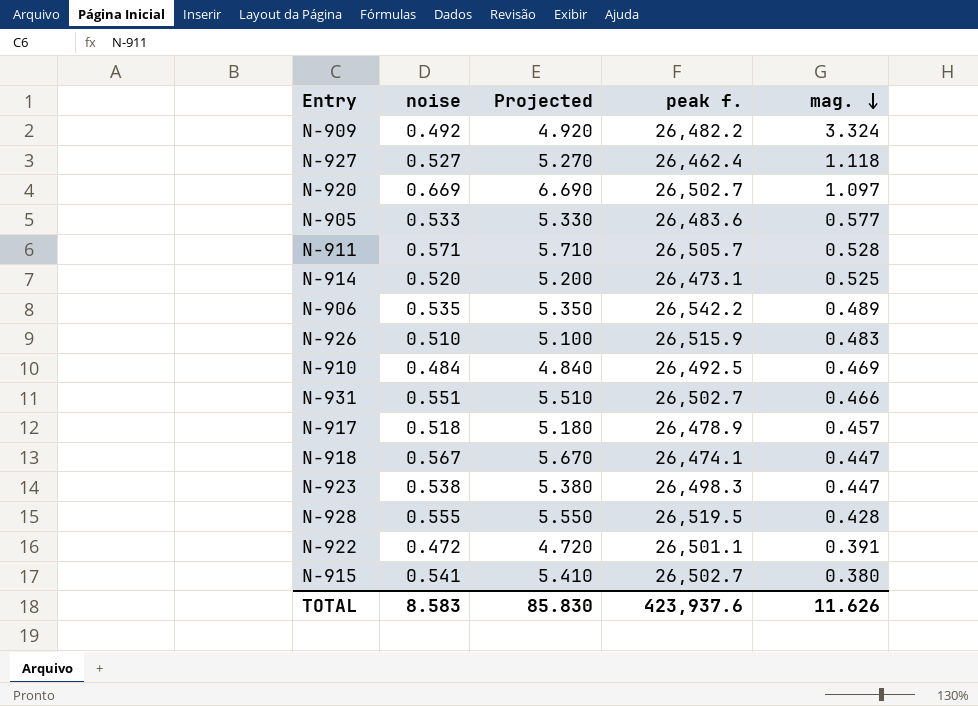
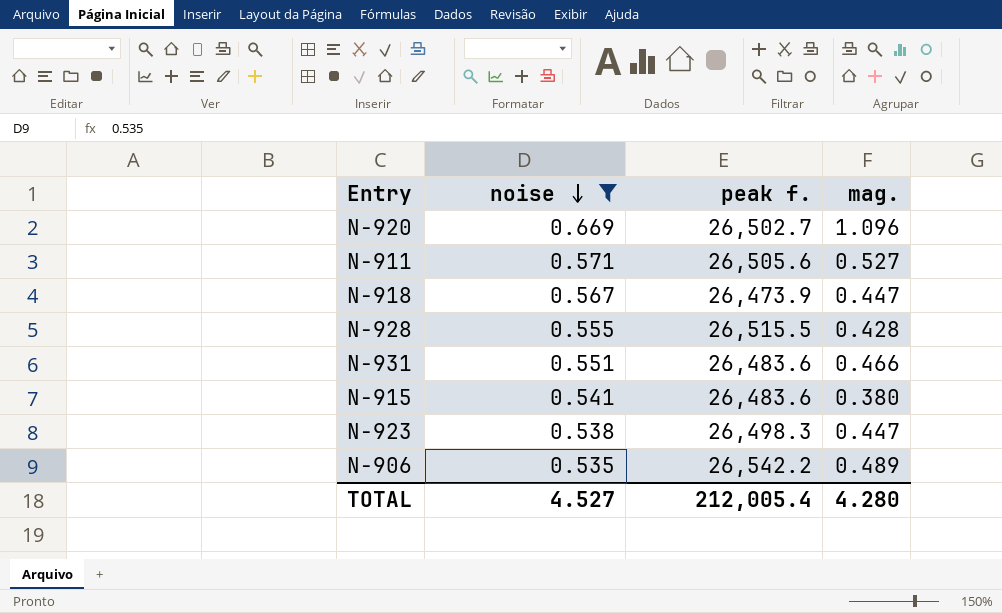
filter: none -> noise >= 0.535
row order: mag. descending -> noise descending
column Projected | formula: [noise] * 10 -> none
N-920 | mag.: 1.097 -> 1.096
N-911 | peak f.: 26,505.7 -> 26,505.6
N-911 | mag.: 0.528 -> 0.527
N-918 | peak f.: 26,474.1 -> 26,473.9
N-928 | peak f.: 26,519.5 -> 26,515.5
N-931 | peak f.: 26,502.7 -> 26,483.6
N-915 | peak f.: 26,502.7 -> 26,483.6
TOTAL | noise: 8.583 -> 4.527
TOTAL | peak f.: 423,937.6 -> 212,005.4
TOTAL | mag.: 11.626 -> 4.280

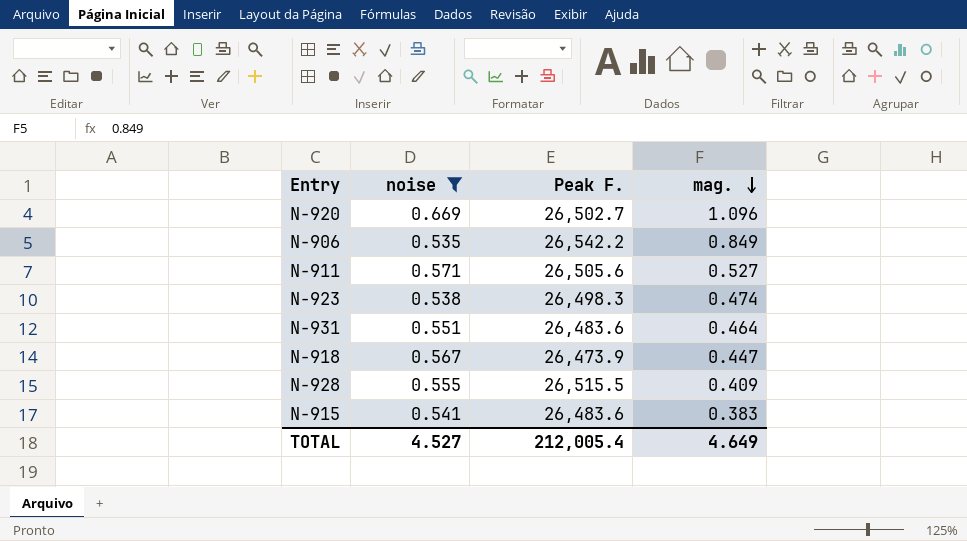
row order: noise descending -> mag. descending
column name: peak f. -> Peak F.
N-906 | mag.: 0.489 -> 0.849
N-923 | mag.: 0.447 -> 0.474
N-931 | mag.: 0.466 -> 0.464
N-928 | mag.: 0.428 -> 0.409
N-915 | mag.: 0.380 -> 0.383
TOTAL | mag.: 4.280 -> 4.649

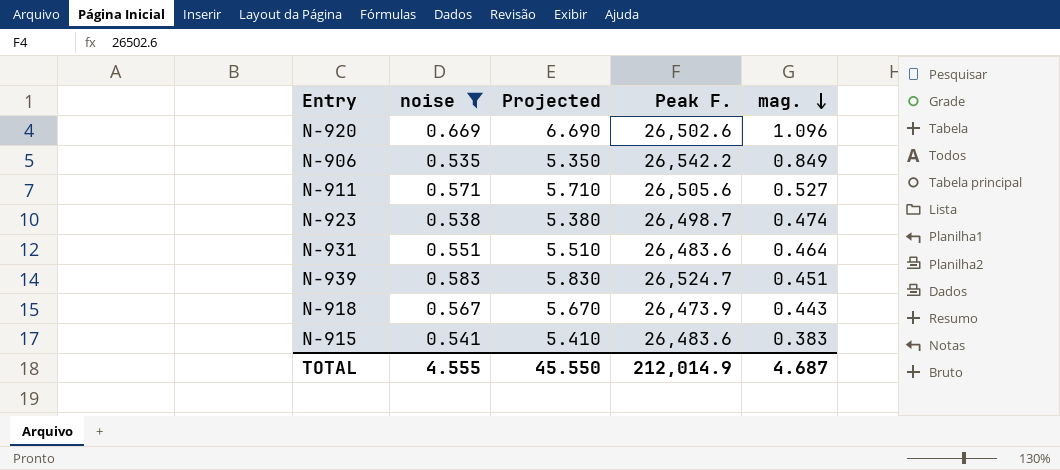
column Projected | formula: none -> [noise] * 10
row N-928: 0.555 | 26,515.5 | 0.409 -> none
N-920 | Peak F.: 26,502.7 -> 26,502.6
N-923 | Peak F.: 26,498.3 -> 26,498.7
row N-939: none -> 0.583 | 5.830 | 26,524.7 | 0.451
N-918 | mag.: 0.447 -> 0.443
TOTAL | noise: 4.527 -> 4.555
TOTAL | Peak F.: 212,005.4 -> 212,014.9
TOTAL | mag.: 4.649 -> 4.687

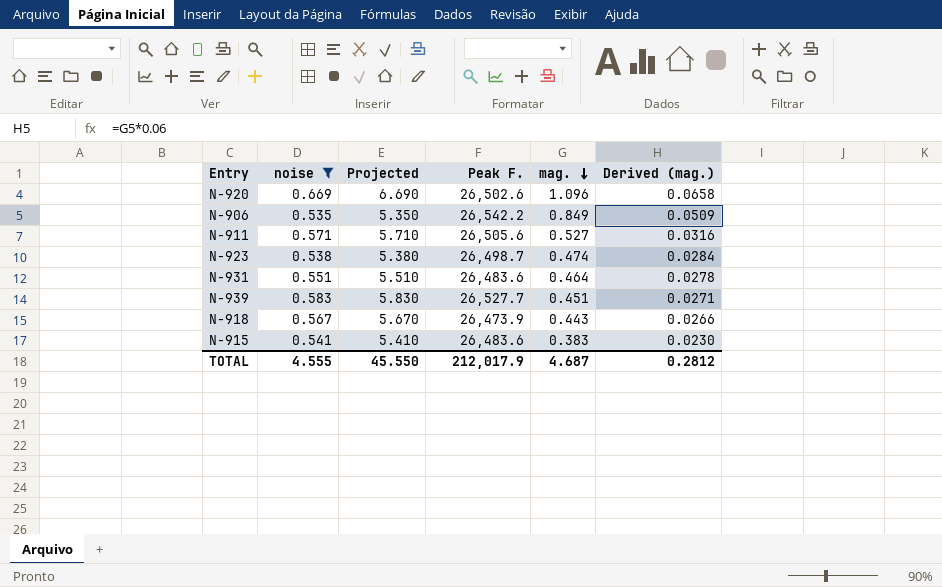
column Derived (mag.) | formula: none -> [mag.] * 0.06
N-939 | Peak F.: 26,524.7 -> 26,527.7
TOTAL | Peak F.: 212,014.9 -> 212,017.9

